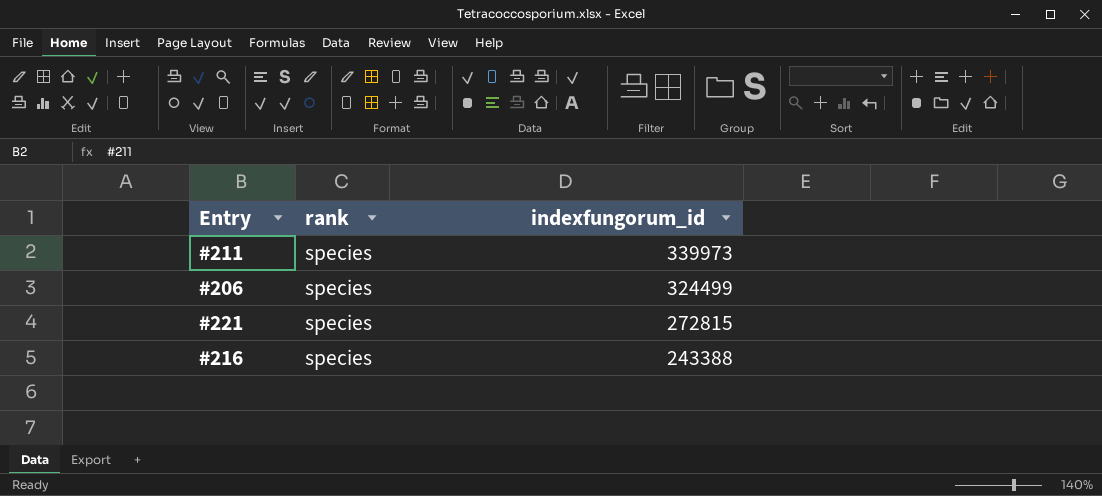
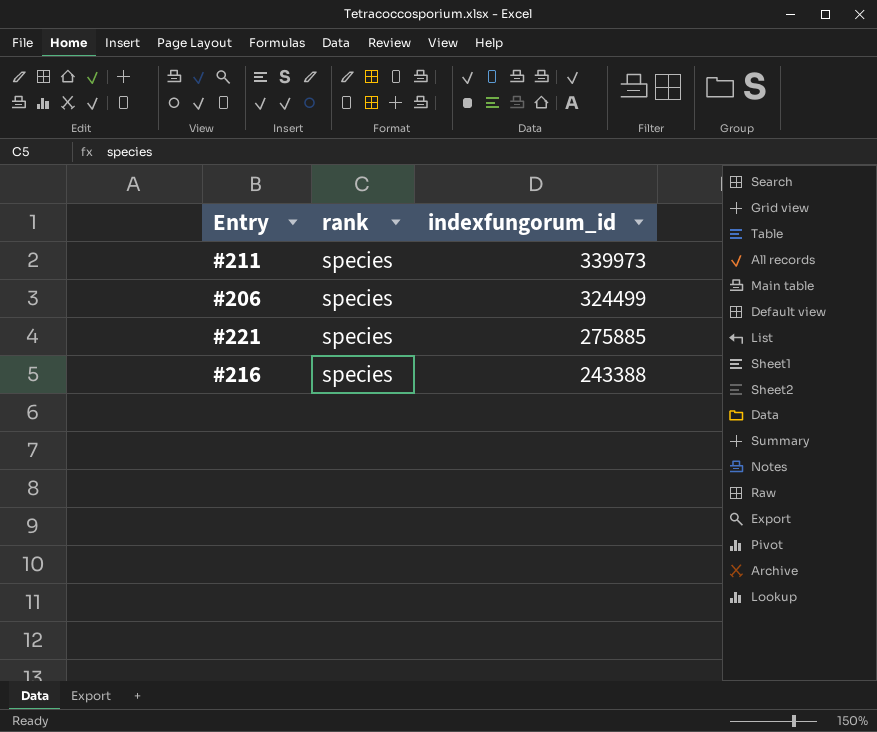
#221 | indexfungorum_id: 272815 -> 275885

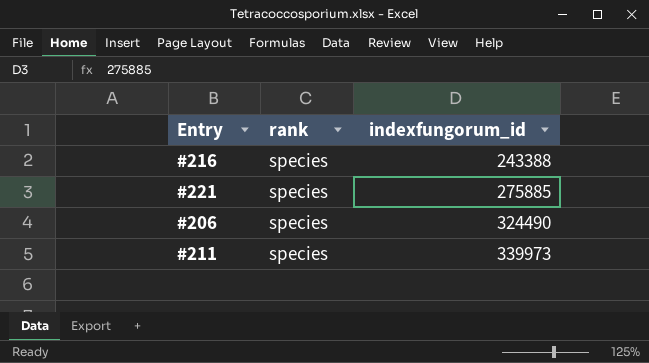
row order: indexfungorum_id descending -> indexfungorum_id ascending
#206 | indexfungorum_id: 324499 -> 324490

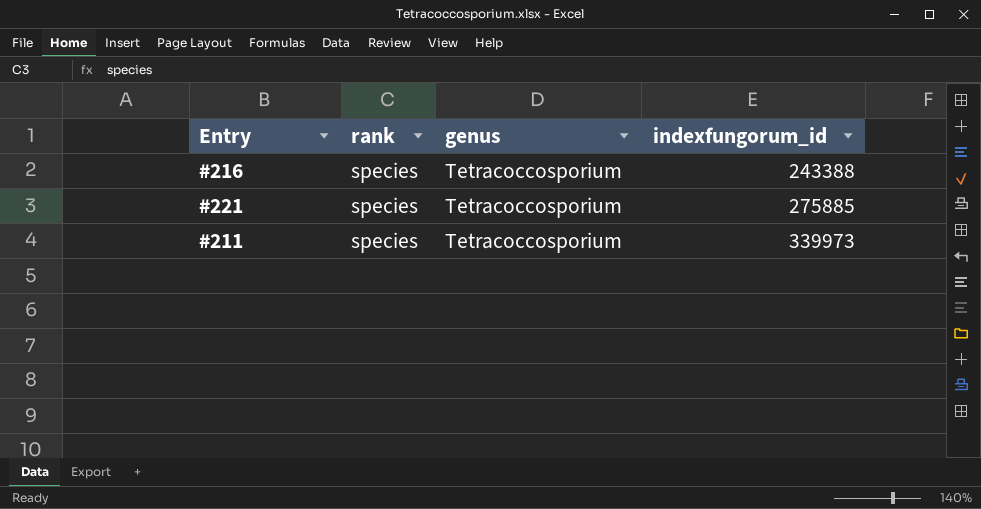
column genus | position: none -> 3
row #206: species | 324490 -> none

